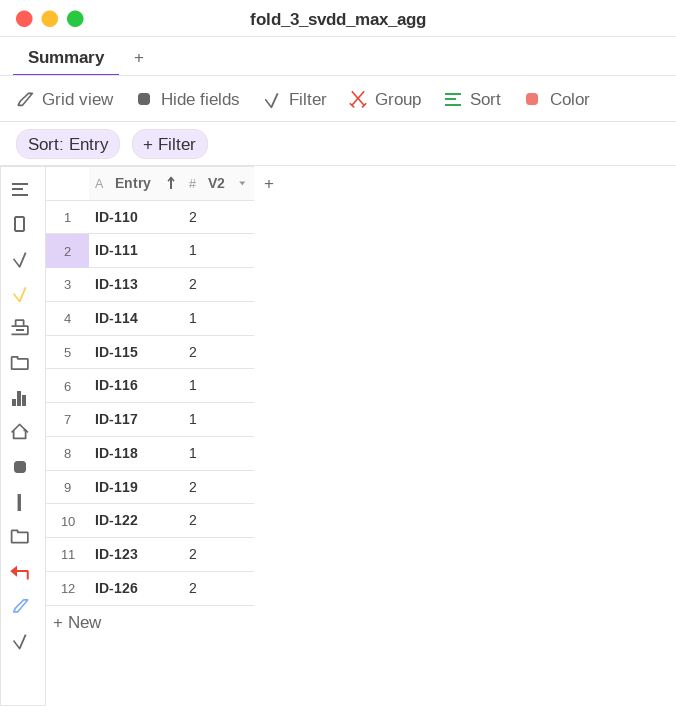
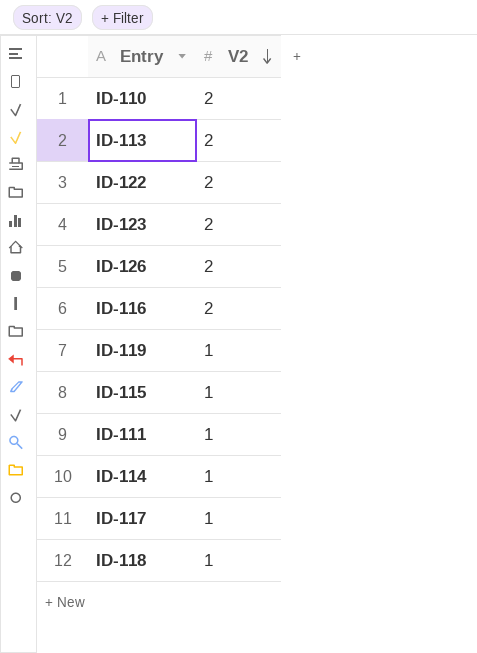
row order: Entry ascending -> V2 descending
ID-116 | V2: 1 -> 2
ID-119 | V2: 2 -> 1
ID-115 | V2: 2 -> 1

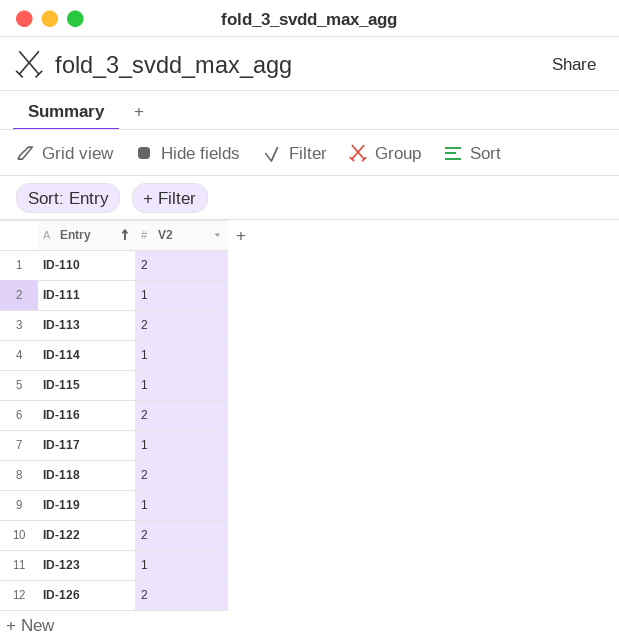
row order: V2 descending -> Entry ascending
ID-118 | V2: 1 -> 2
ID-123 | V2: 2 -> 1

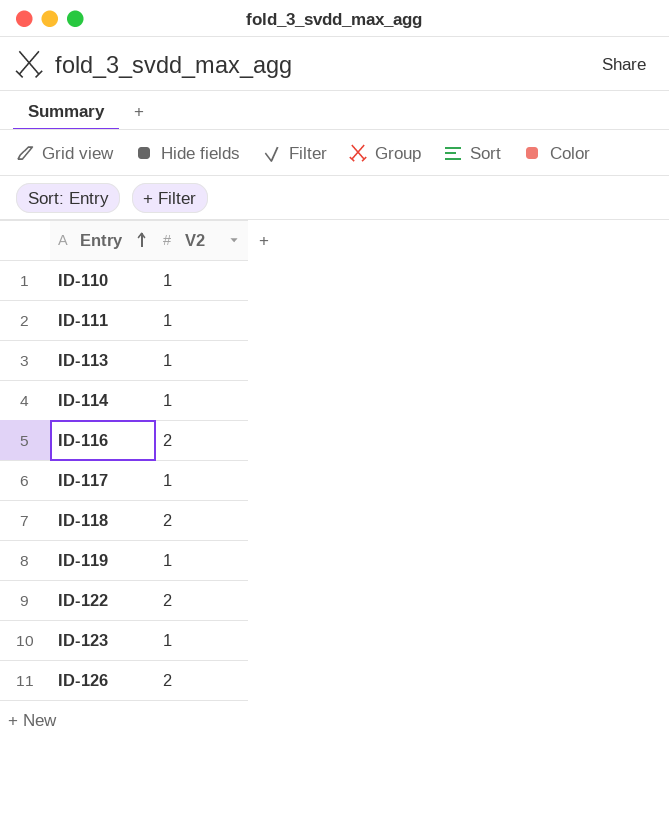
row ID-115: 1 -> none
ID-110 | V2: 2 -> 1
ID-113 | V2: 2 -> 1

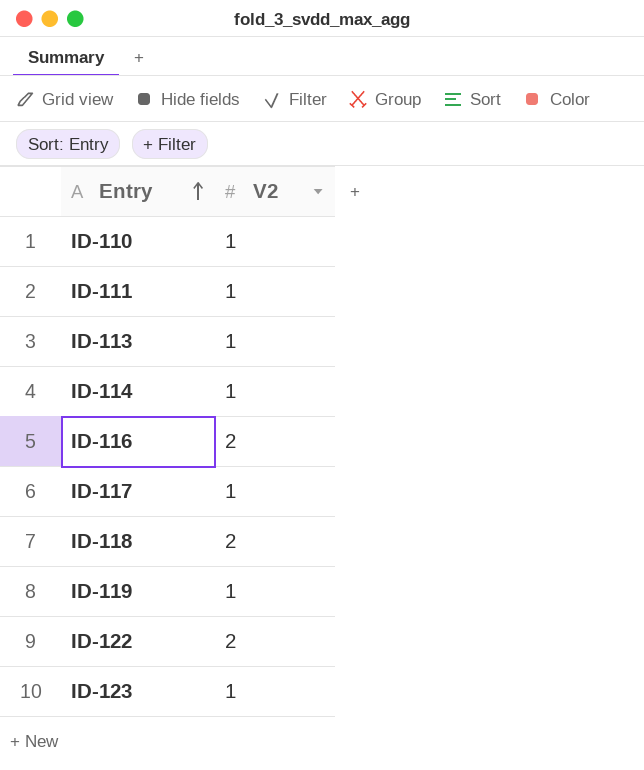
row ID-126: 2 -> none

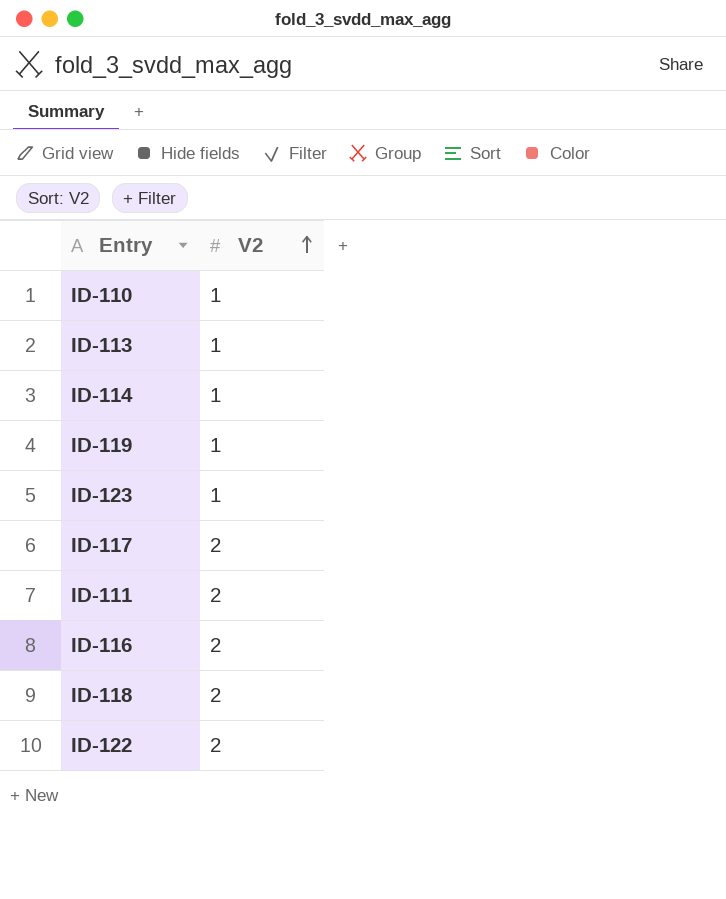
row order: Entry ascending -> V2 ascending
ID-117 | V2: 1 -> 2
ID-111 | V2: 1 -> 2

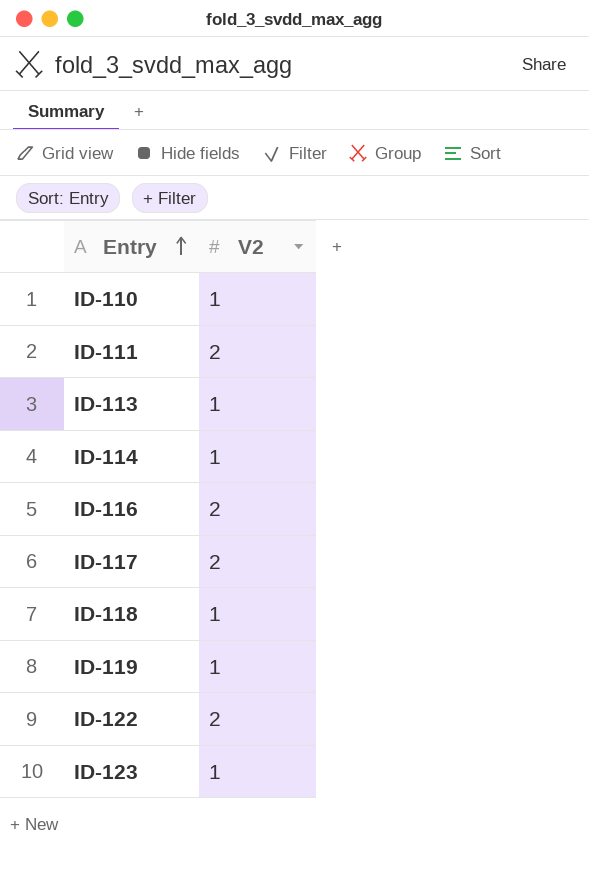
row order: V2 ascending -> Entry ascending
ID-118 | V2: 2 -> 1

